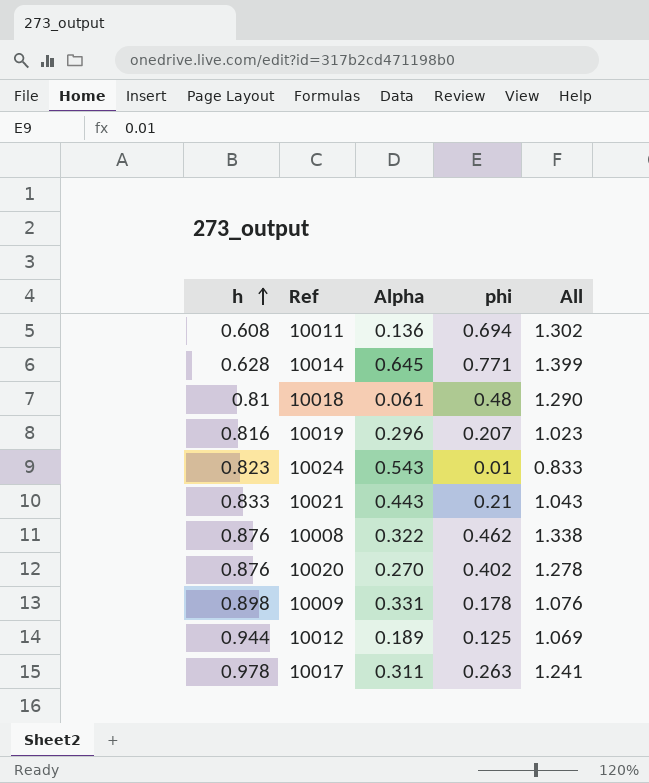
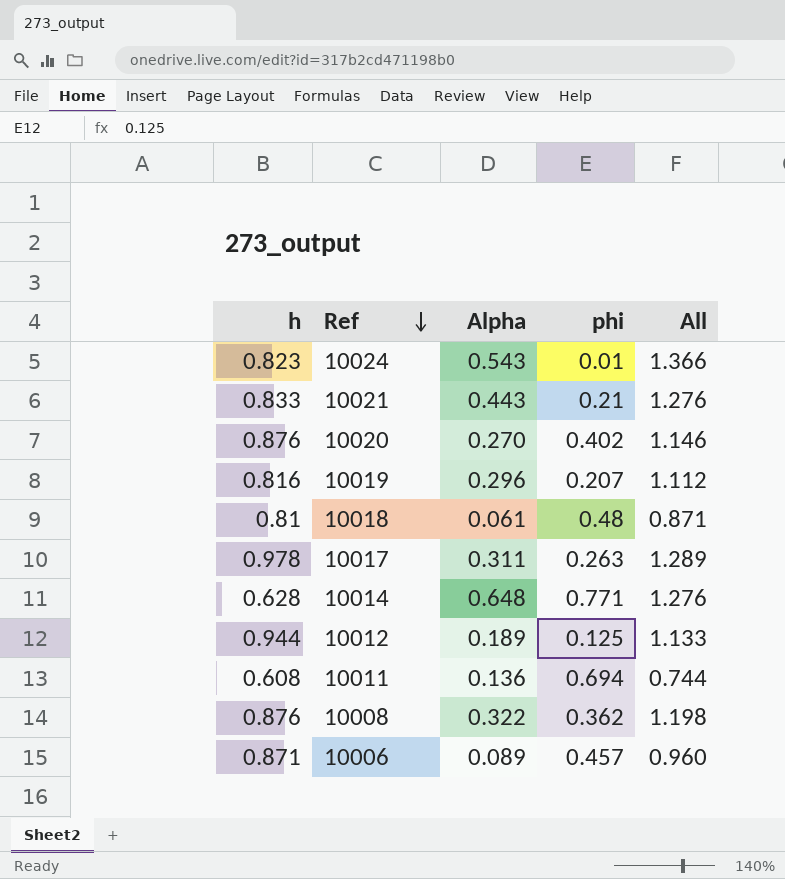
row order: h ascending -> Ref descending
column All | formula: [h] + [phi] -> [h] + [Alpha]
row 10009: 0.898 | 0.331 | 0.178 | 1.076 -> none
10014 | Alpha: 0.645 -> 0.648
10008 | phi: 0.462 -> 0.362
row 10006: none -> 0.871 | 0.089 | 0.457 | 0.960

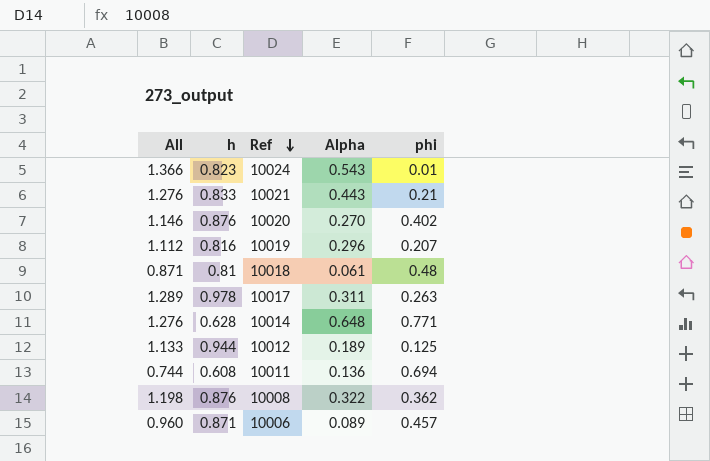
column All | position: 5 -> 1

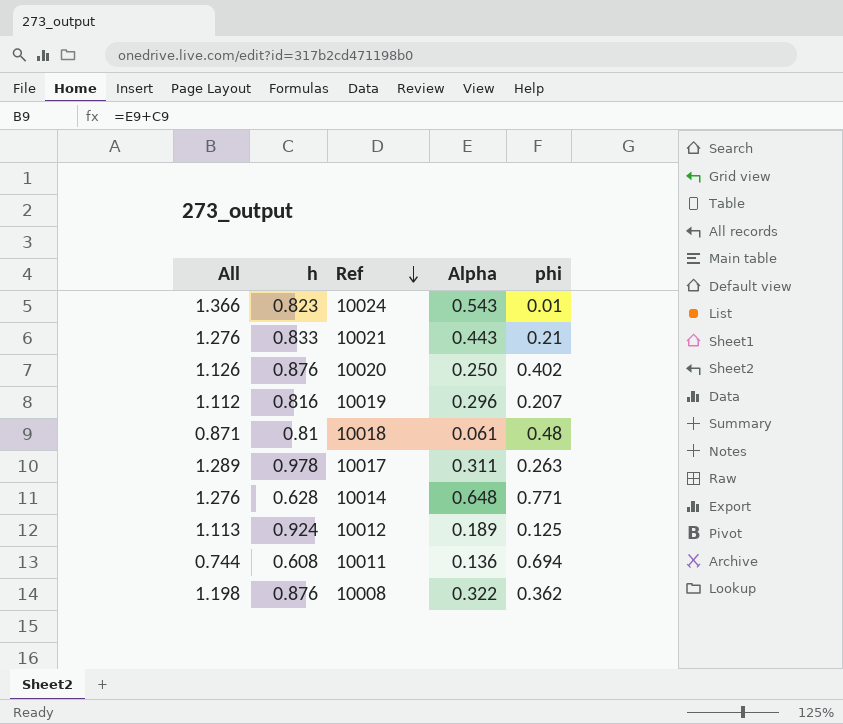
row 10006: 0.960 | 0.871 | 0.089 | 0.457 -> none
10020 | All: 1.146 -> 1.126
10020 | Alpha: 0.270 -> 0.250
10012 | All: 1.133 -> 1.113
10012 | h: 0.944 -> 0.924

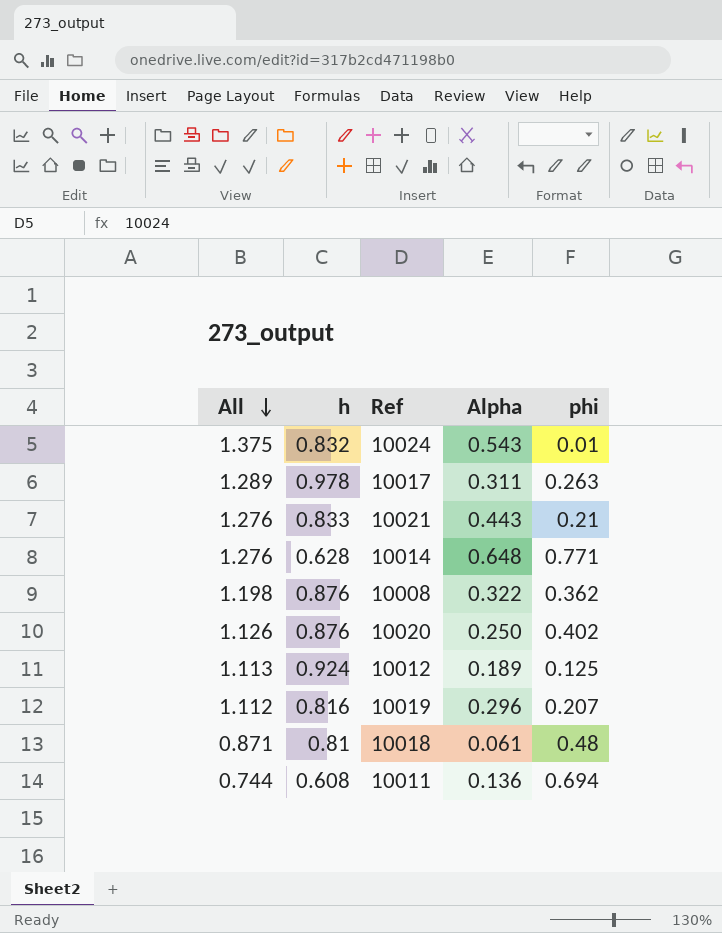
row order: Ref descending -> All descending
10024 | All: 1.366 -> 1.375
10024 | h: 0.823 -> 0.832

